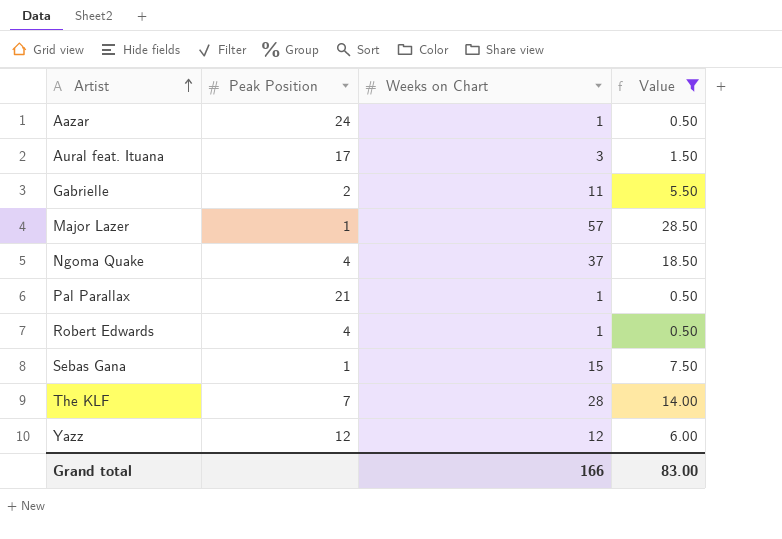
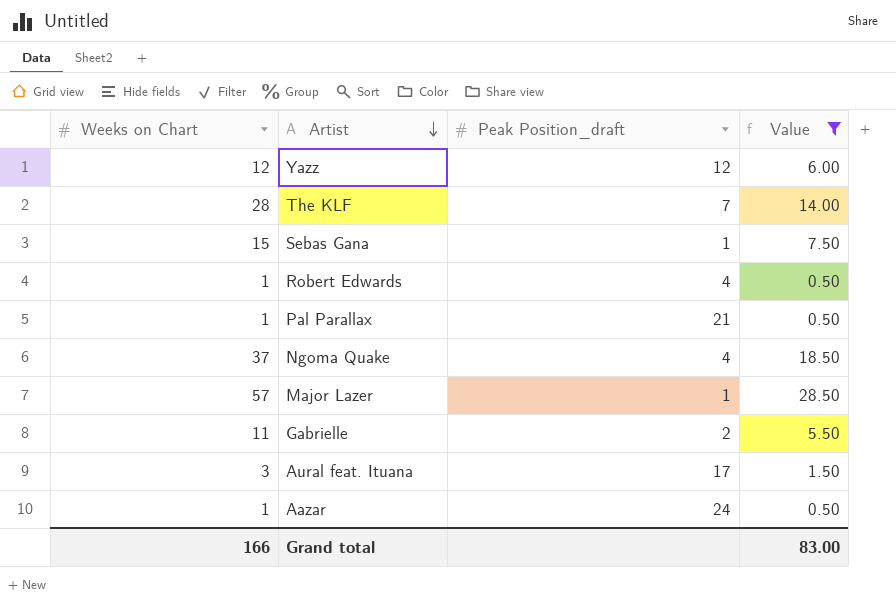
row order: Artist ascending -> Artist descending
column Weeks on Chart | position: 3 -> 1
column name: Peak Position -> Peak Position_draft

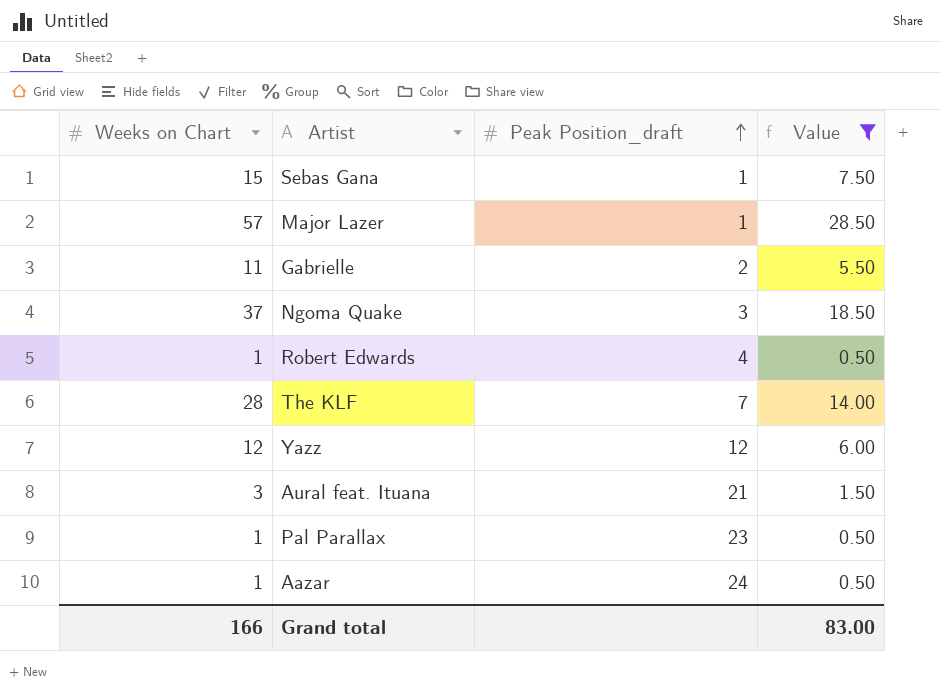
row order: Artist descending -> Peak Position_draft ascending
Ngoma Quake | Peak Position_draft: 4 -> 3
Aural feat. Ituana | Peak Position_draft: 17 -> 21
Pal Parallax | Peak Position_draft: 21 -> 23

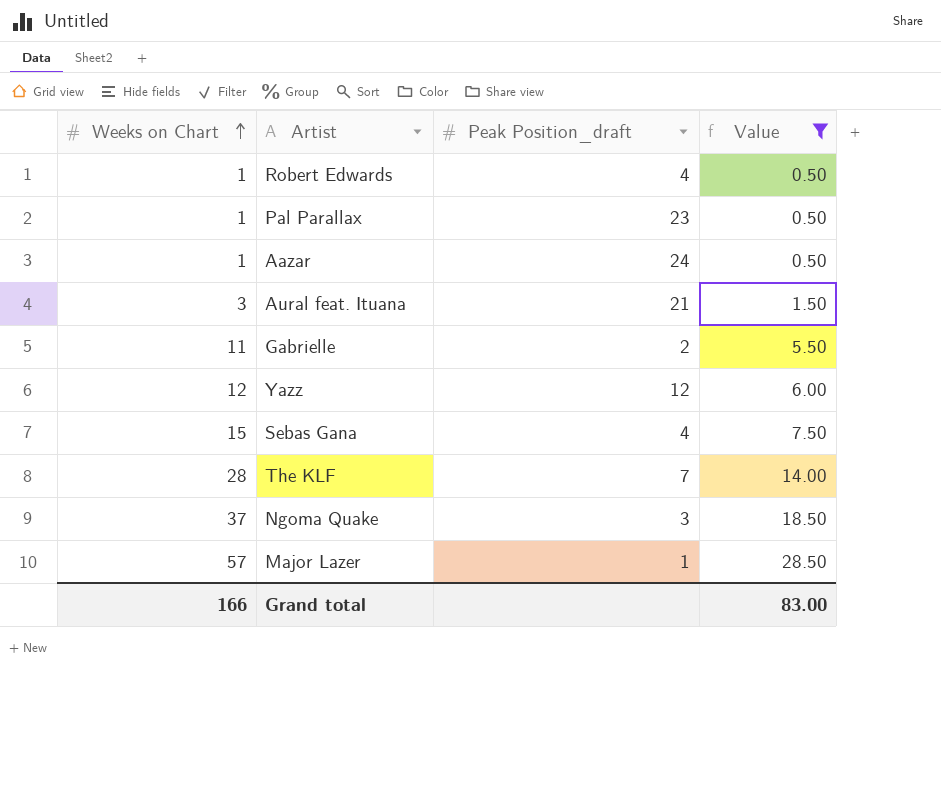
row order: Peak Position_draft ascending -> Weeks on Chart ascending
Sebas Gana | Peak Position_draft: 1 -> 4

